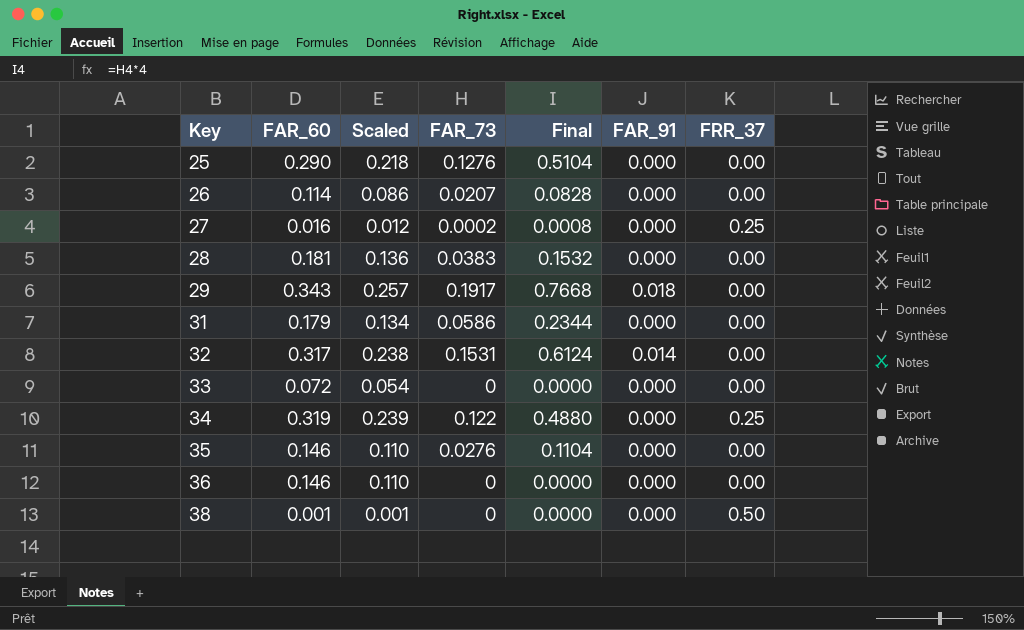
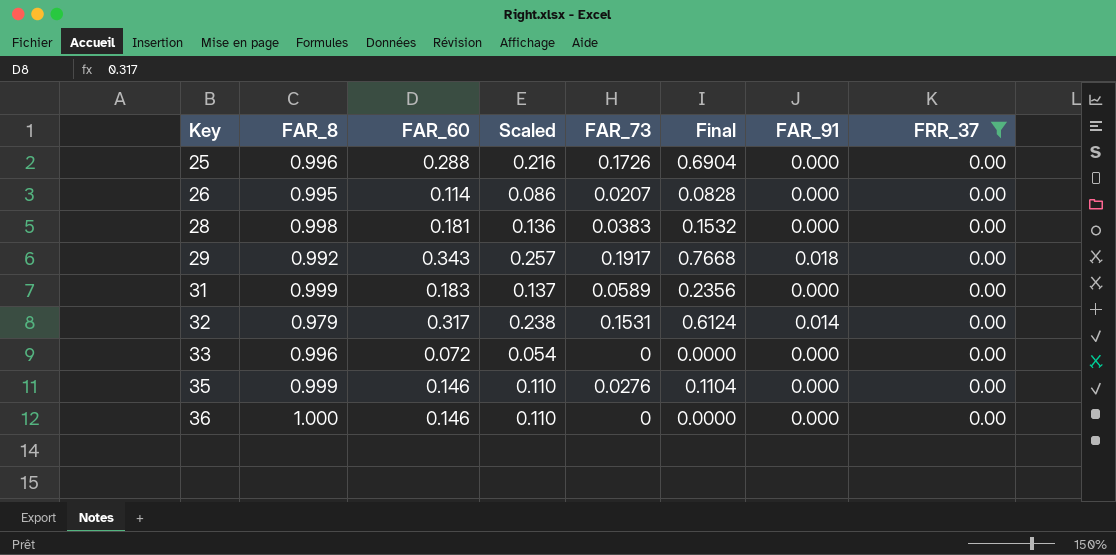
filter: none -> FRR_37 = 0.00
column FAR_8 | position: none -> 2
25 | FAR_60: 0.290 -> 0.288
25 | Scaled: 0.218 -> 0.216
25 | FAR_73: 0.1276 -> 0.1726
25 | Final: 0.5104 -> 0.6904
31 | FAR_60: 0.179 -> 0.183
31 | Scaled: 0.134 -> 0.137
31 | FAR_73: 0.0586 -> 0.0589
31 | Final: 0.2344 -> 0.2356

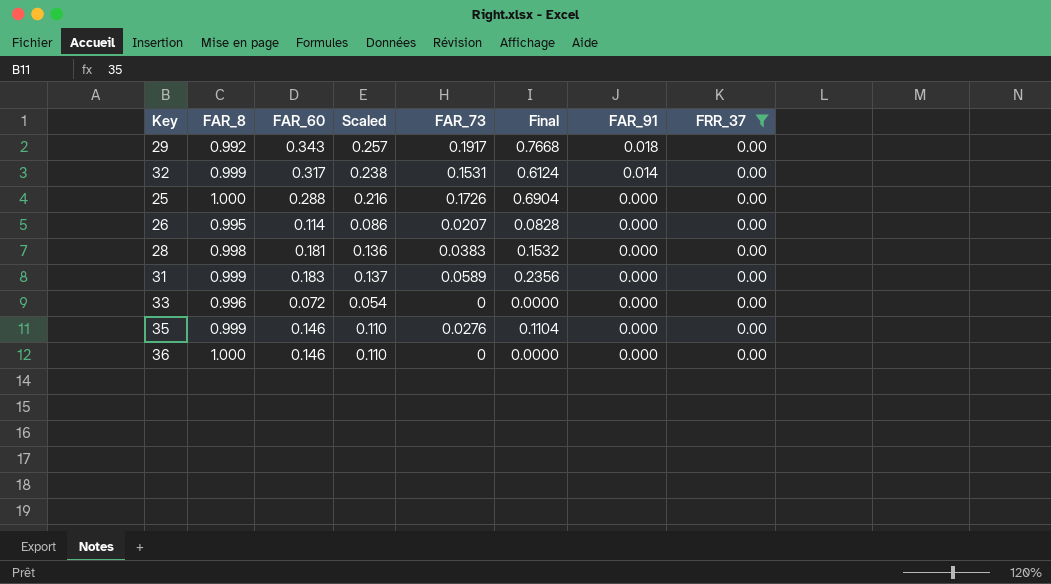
row order: Key ascending -> FAR_91 descending
32 | FAR_8: 0.979 -> 0.999
25 | FAR_8: 0.996 -> 1.000

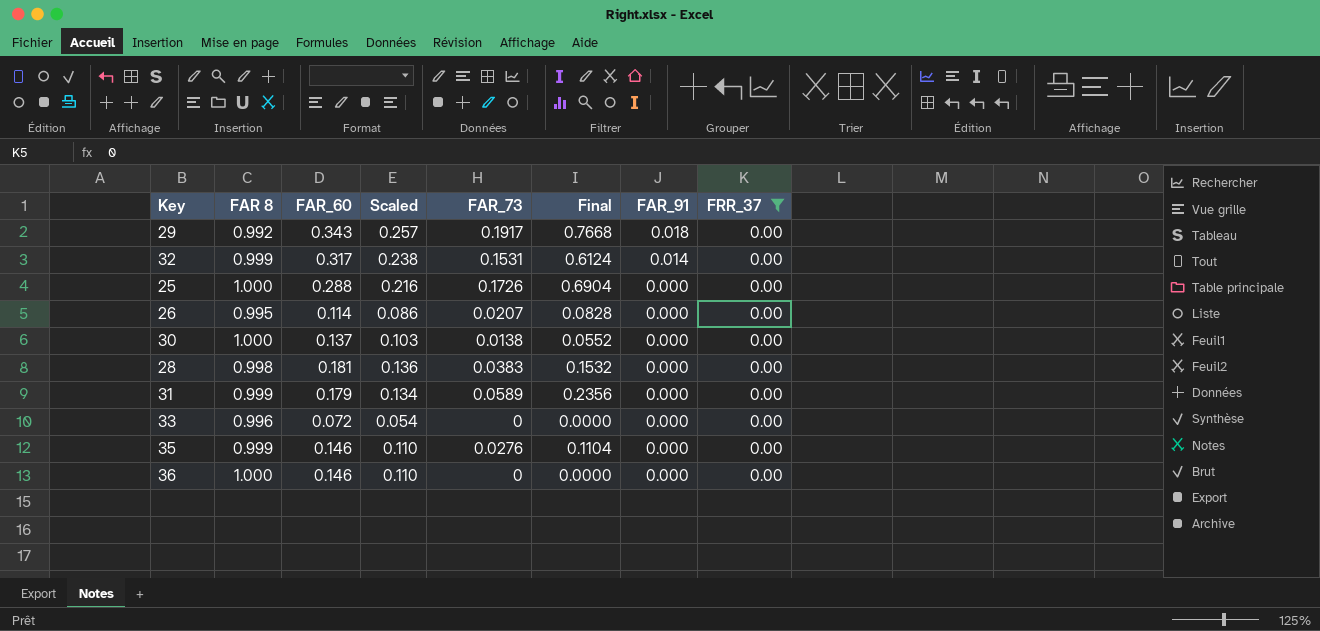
column name: FAR_8 -> FAR 8
row 30: none -> 1.000 | 0.137 | 0.103 | 0.0138 | 0.0552 | 0.000 | 0.00
31 | FAR_60: 0.183 -> 0.179
31 | Scaled: 0.137 -> 0.134

